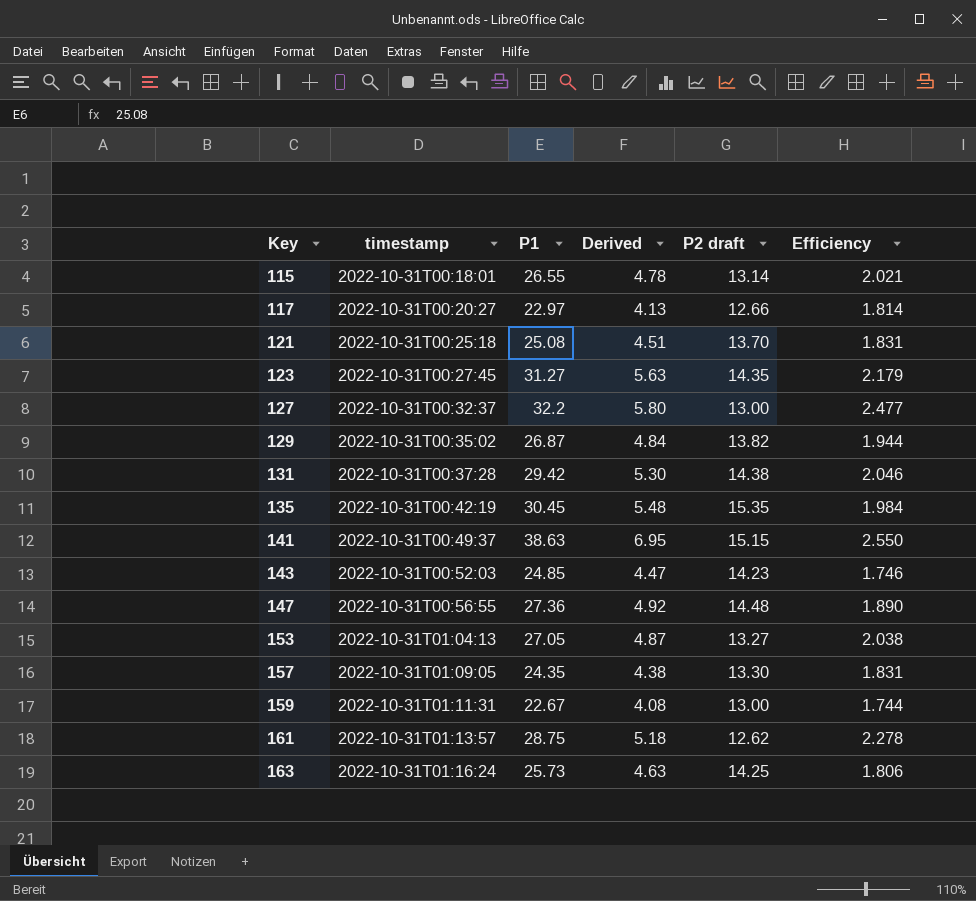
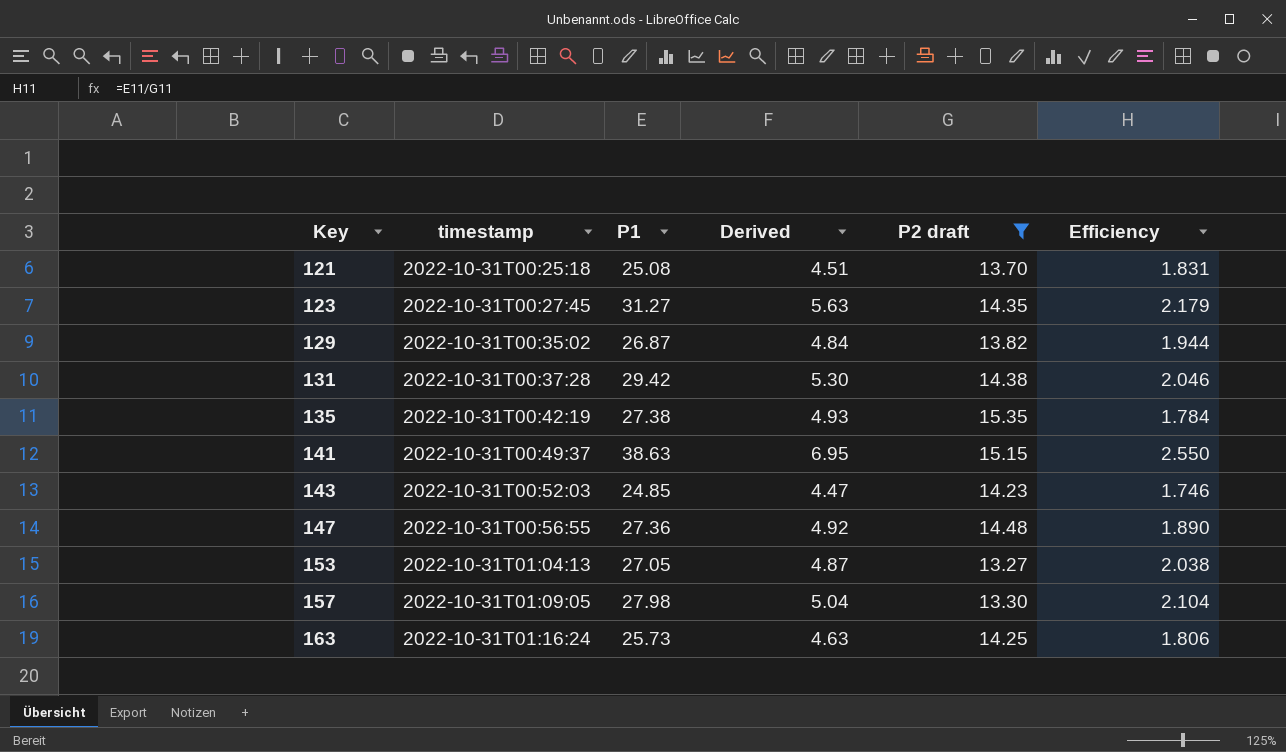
filter: none -> P2 draft >= 13.27
135 | P1: 30.45 -> 27.38
135 | Derived: 5.48 -> 4.93
135 | Efficiency: 1.984 -> 1.784
157 | P1: 24.35 -> 27.98
157 | Derived: 4.38 -> 5.04
157 | Efficiency: 1.831 -> 2.104

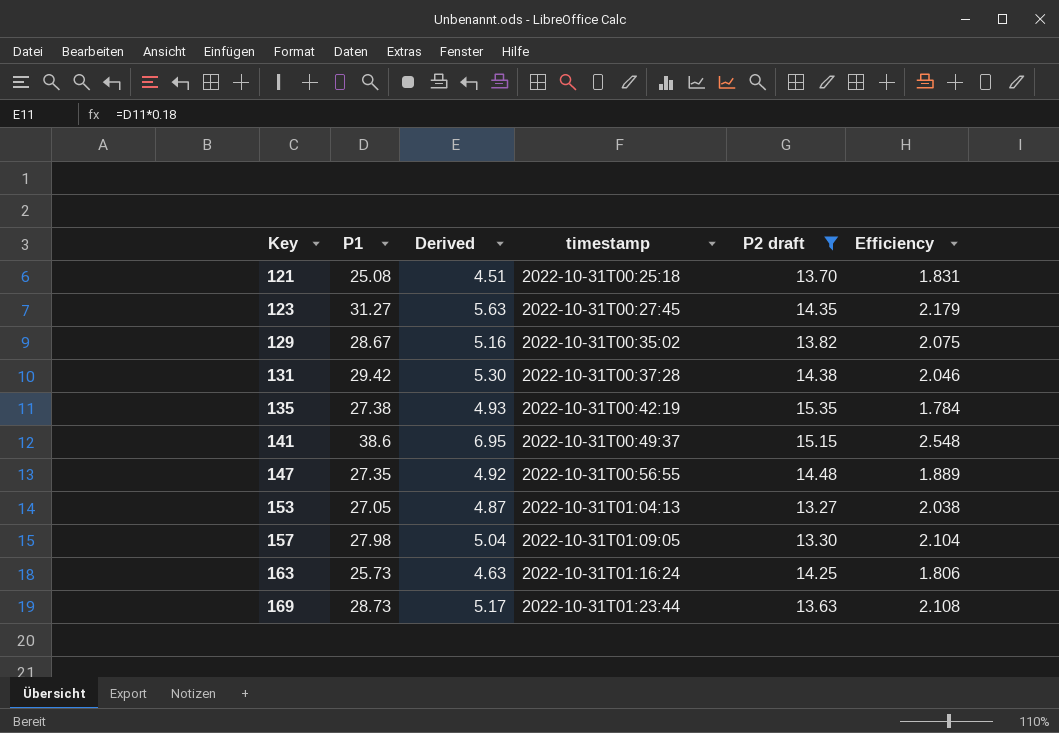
column timestamp | position: 2 -> 4
row 143: 2022-10-31T00:52:03 | 24.85 | 4.47 | 14.23 | 1.746 -> none
129 | P1: 26.87 -> 28.67
129 | Derived: 4.84 -> 5.16
129 | Efficiency: 1.944 -> 2.075
141 | P1: 38.63 -> 38.6
141 | Efficiency: 2.550 -> 2.548
147 | P1: 27.36 -> 27.35
147 | Efficiency: 1.890 -> 1.889
row 169: none -> 28.73 | 5.17 | 2022-10-31T01:23:44 | 13.63 | 2.108

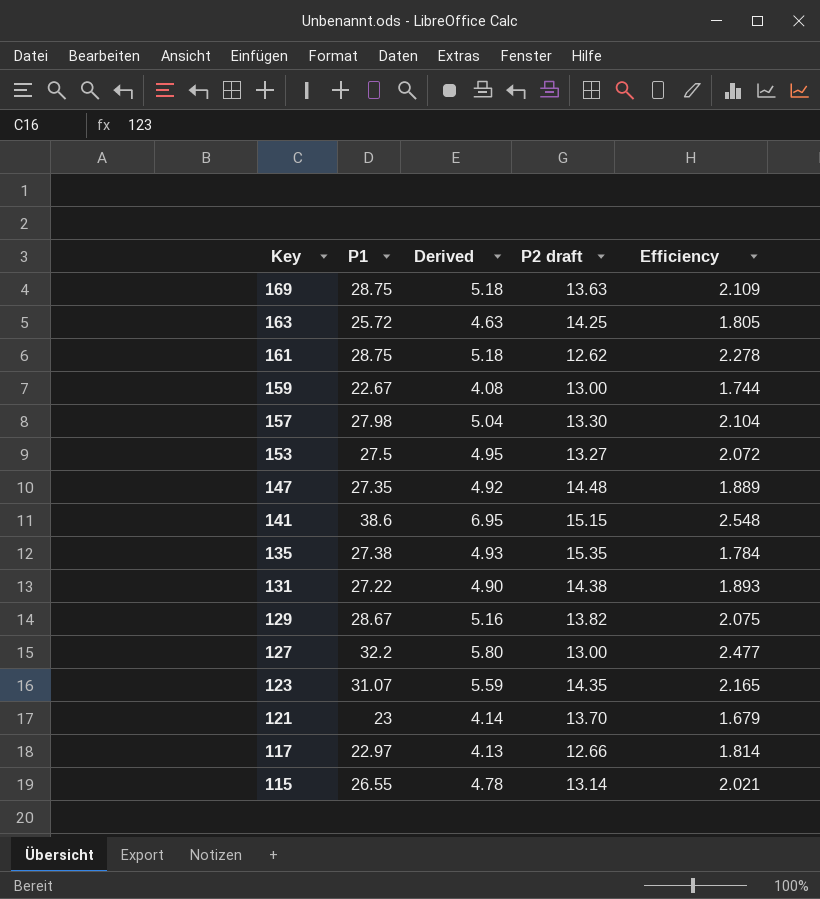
filter: P2 draft >= 13.27 -> none
row order: Key ascending -> Key descending
column timestamp | position: 4 -> none
169 | P1: 28.73 -> 28.75
169 | Derived: 5.17 -> 5.18
169 | Efficiency: 2.108 -> 2.109
163 | P1: 25.73 -> 25.72
163 | Efficiency: 1.806 -> 1.805
153 | P1: 27.05 -> 27.5
153 | Derived: 4.87 -> 4.95
153 | Efficiency: 2.038 -> 2.072
131 | P1: 29.42 -> 27.22
131 | Derived: 5.30 -> 4.90
131 | Efficiency: 2.046 -> 1.893
123 | P1: 31.27 -> 31.07
123 | Derived: 5.63 -> 5.59
123 | Efficiency: 2.179 -> 2.165
121 | P1: 25.08 -> 23
121 | Derived: 4.51 -> 4.14
121 | Efficiency: 1.831 -> 1.679

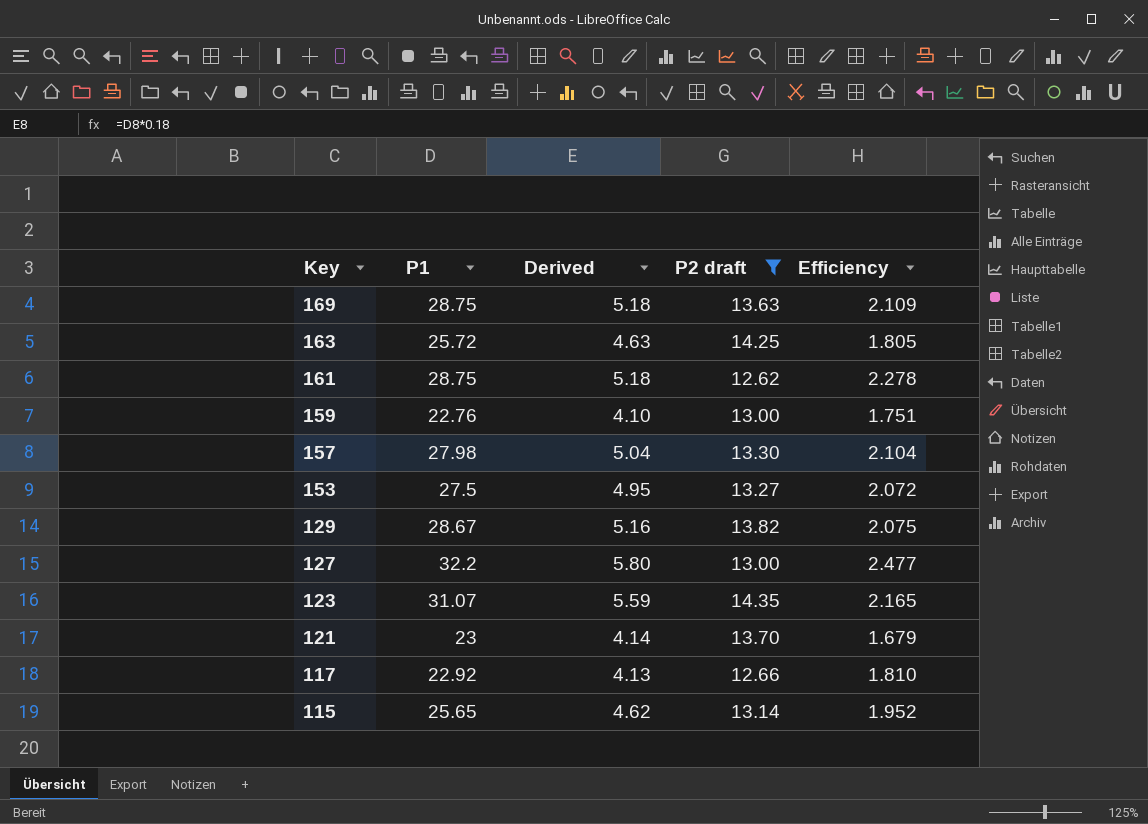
filter: none -> P2 draft <= 14.35
159 | P1: 22.67 -> 22.76
159 | Derived: 4.08 -> 4.10
159 | Efficiency: 1.744 -> 1.751
117 | P1: 22.97 -> 22.92
117 | Efficiency: 1.814 -> 1.810
115 | P1: 26.55 -> 25.65
115 | Derived: 4.78 -> 4.62
115 | Efficiency: 2.021 -> 1.952

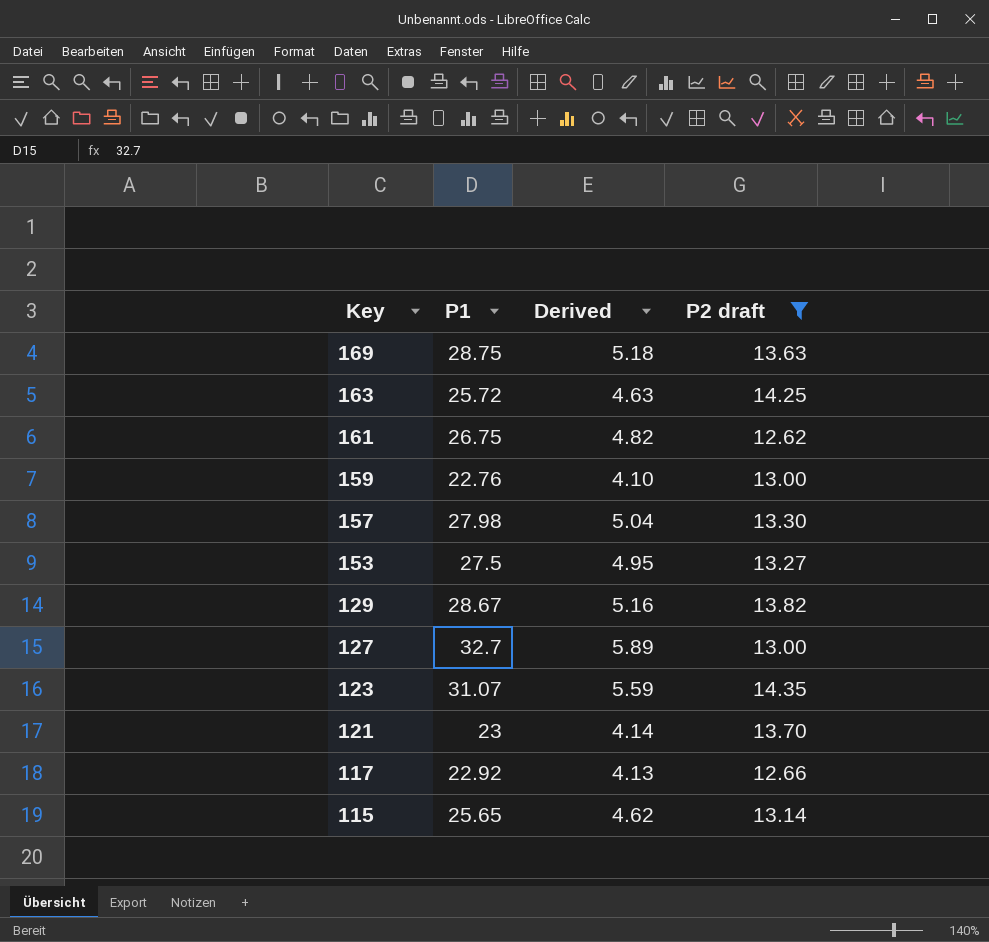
column Efficiency | formula: [P1] / [P2 draft] -> none
161 | P1: 28.75 -> 26.75
161 | Derived: 5.18 -> 4.82
127 | P1: 32.2 -> 32.7
127 | Derived: 5.80 -> 5.89

